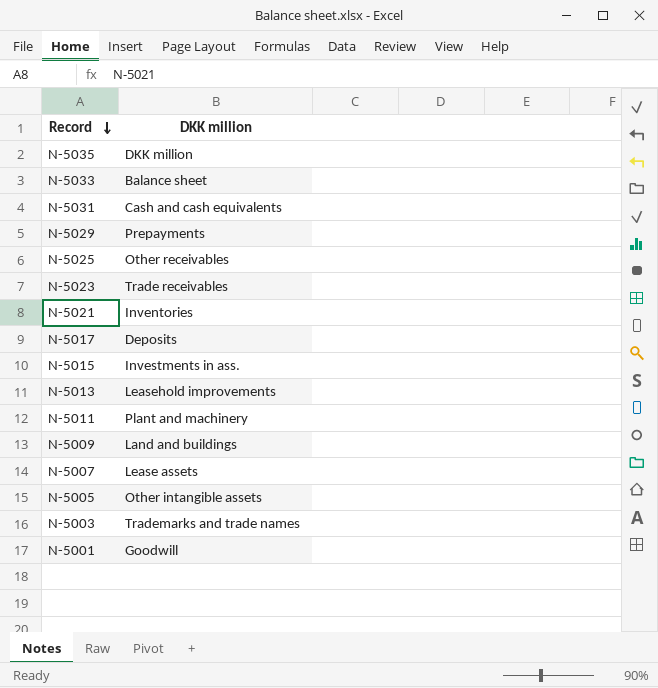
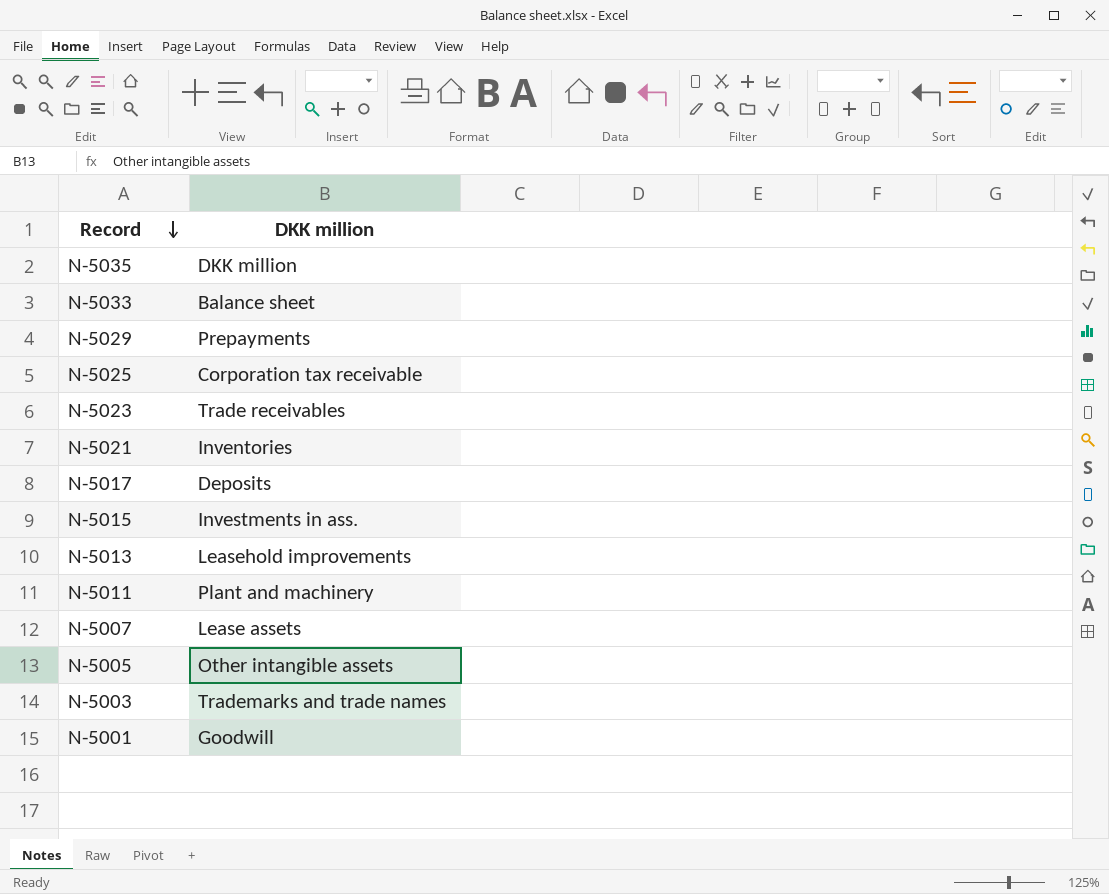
row N-5031: Cash and cash equivalents -> none
row N-5009: Land and buildings -> none
N-5025 | DKK million: Other receivables -> Corporation tax receivable

